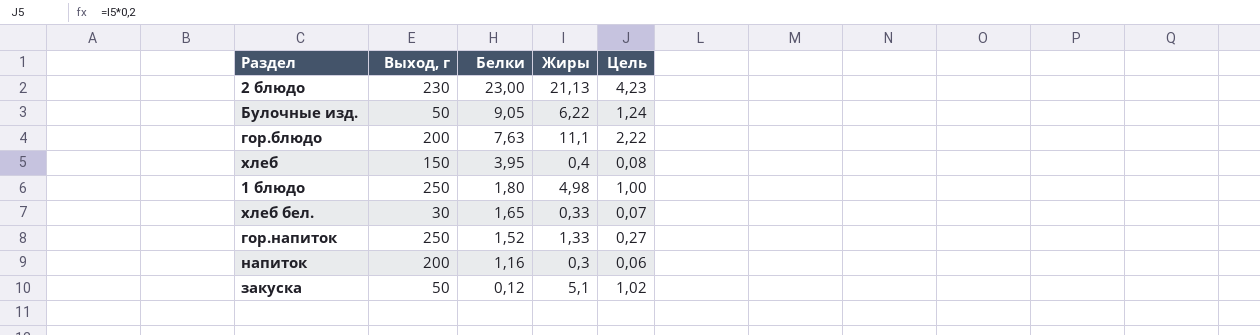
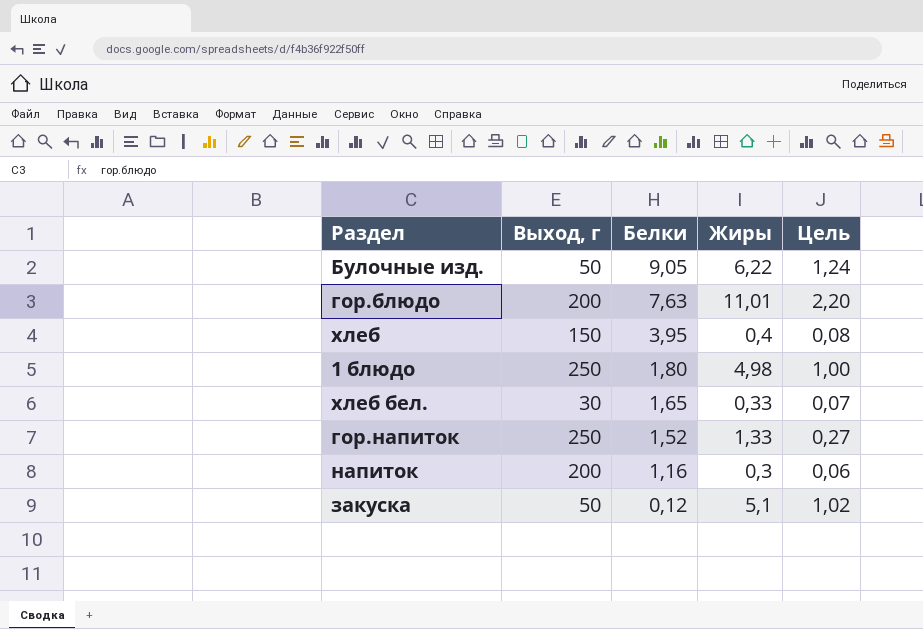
row 2 блюдо: 230 | 23,00 | 21,13 | 4,23 -> none
гор.блюдо | Жиры: 11,1 -> 11,01
гор.блюдо | Цель: 2,22 -> 2,20

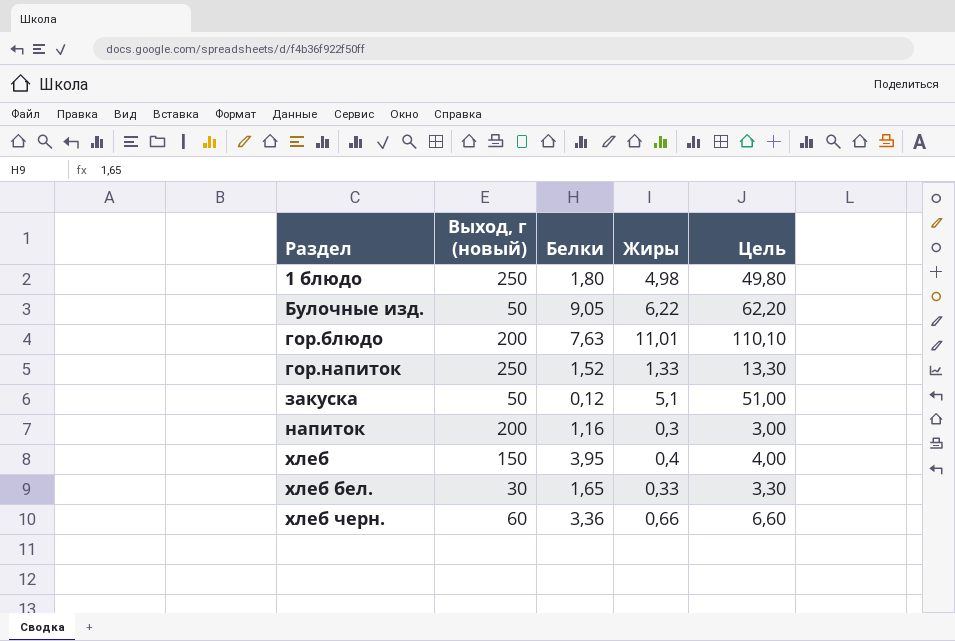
row order: Белки descending -> Раздел ascending
column name: Выход, г -> Выход, г (новый)
column Цель | formula: [Жиры] * 0,2 -> [Жиры] * 10
row хлеб черн.: none -> 60 | 3,36 | 0,66 | 6,60

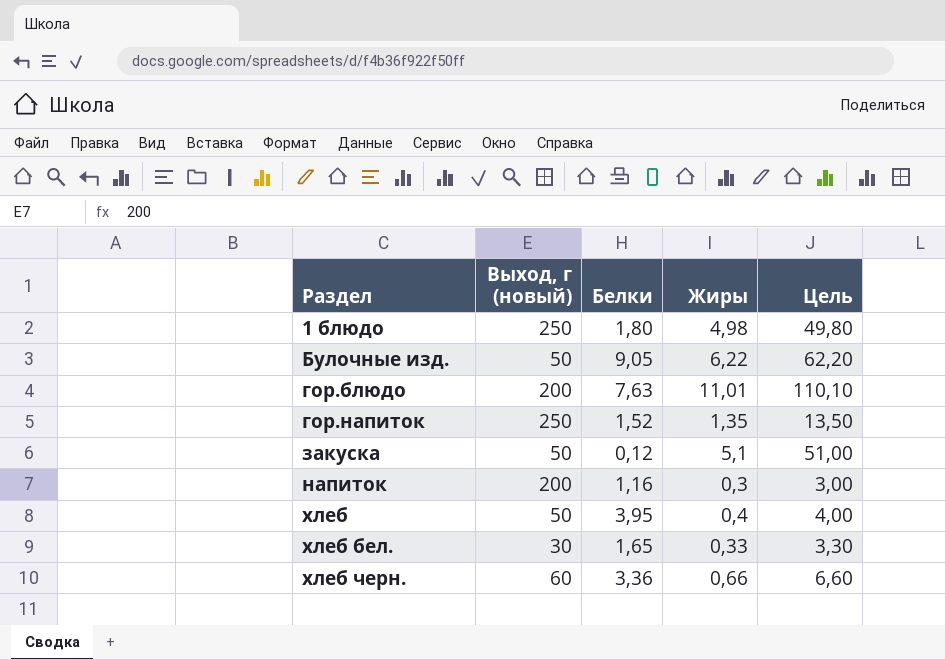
гор.напиток | Жиры: 1,33 -> 1,35
гор.напиток | Цель: 13,30 -> 13,50
хлеб | Выход, г (новый): 150 -> 50

